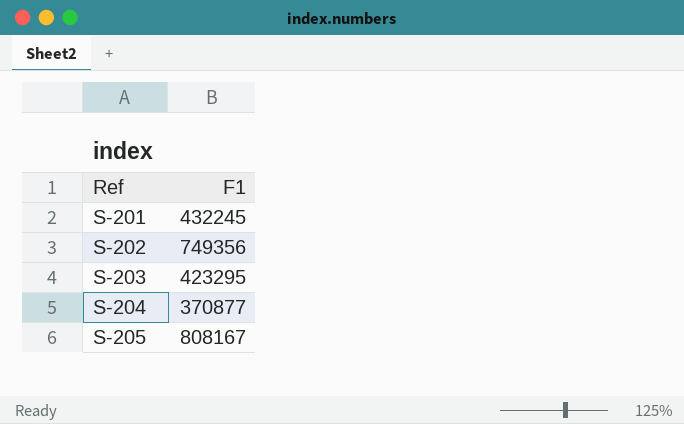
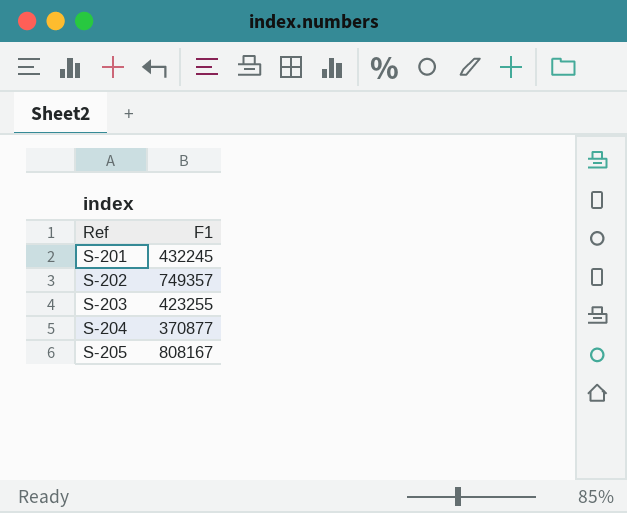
S-202 | F1: 749356 -> 749357
S-203 | F1: 423295 -> 423255

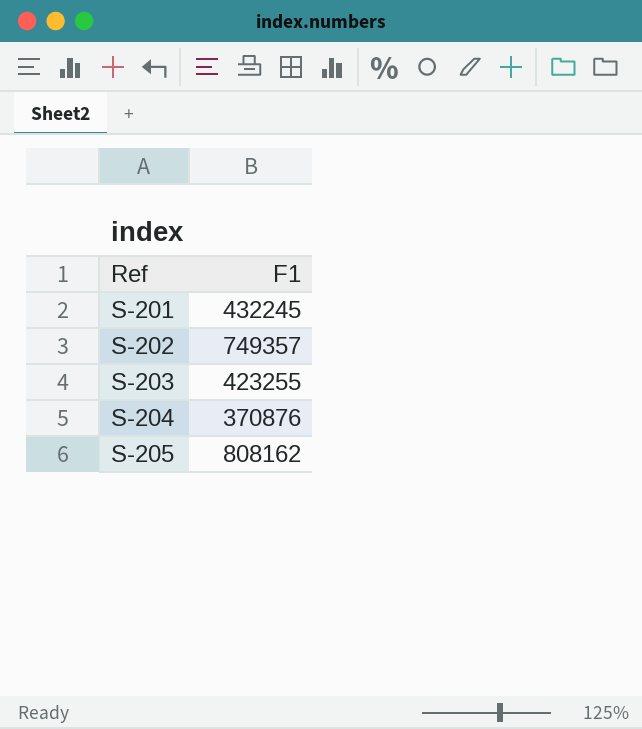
S-204 | F1: 370877 -> 370876
S-205 | F1: 808167 -> 808162

